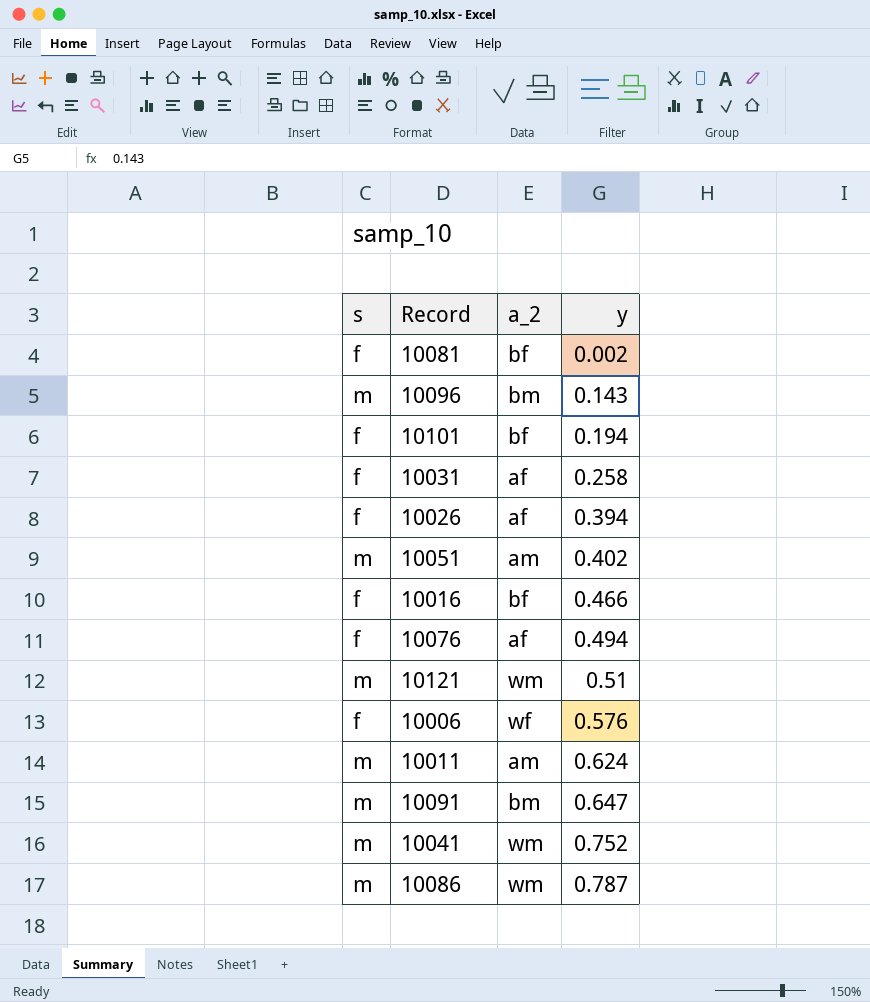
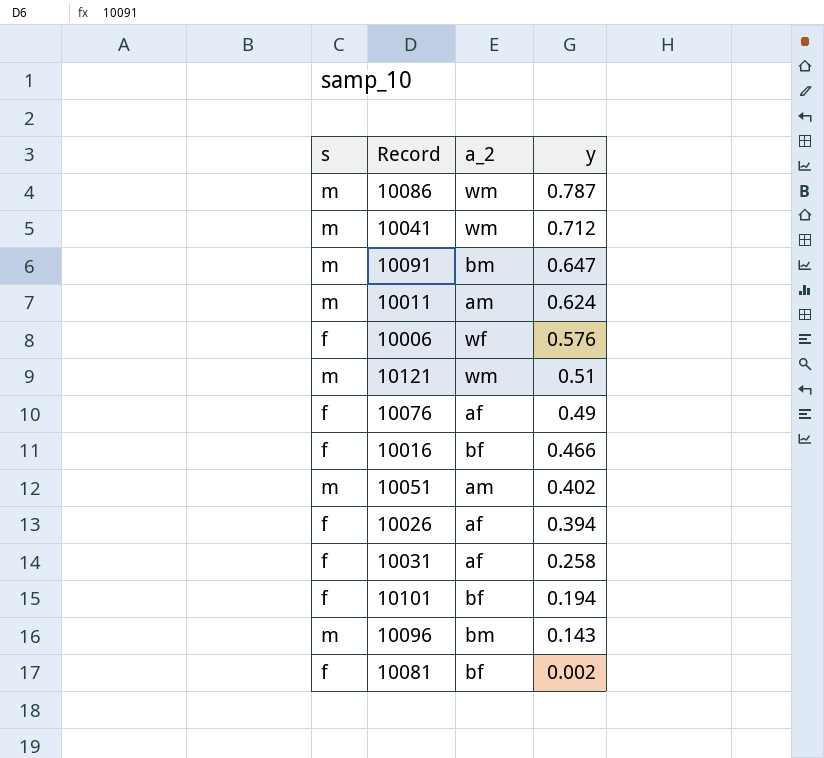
row order: y ascending -> y descending
10041 | y: 0.752 -> 0.712
10076 | y: 0.494 -> 0.49

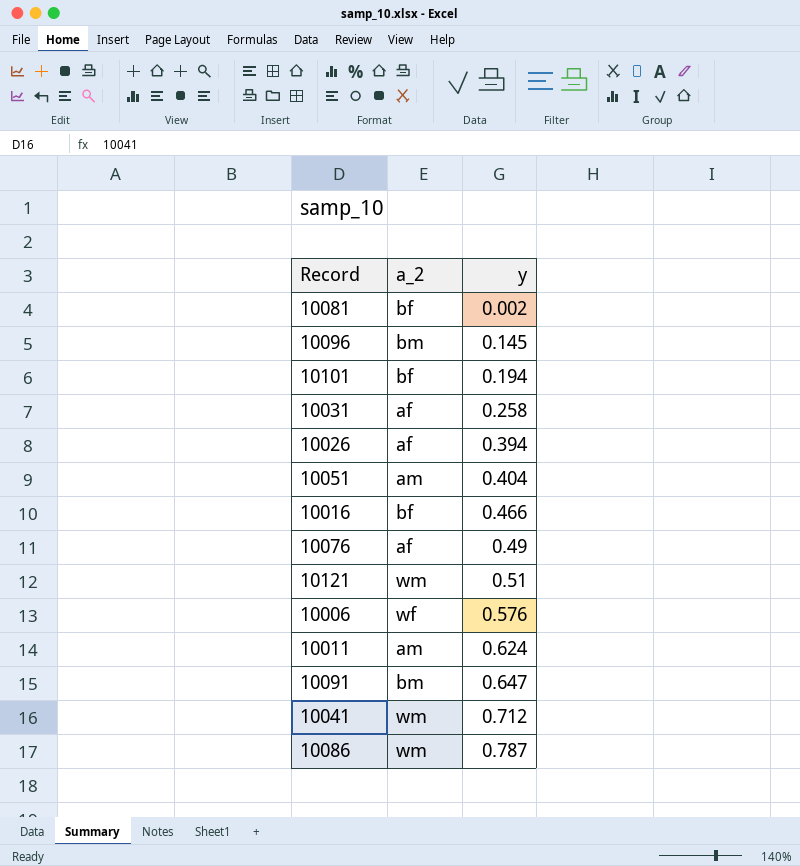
row order: y descending -> y ascending
column s | position: 1 -> none
10096 | y: 0.143 -> 0.145
10051 | y: 0.402 -> 0.404

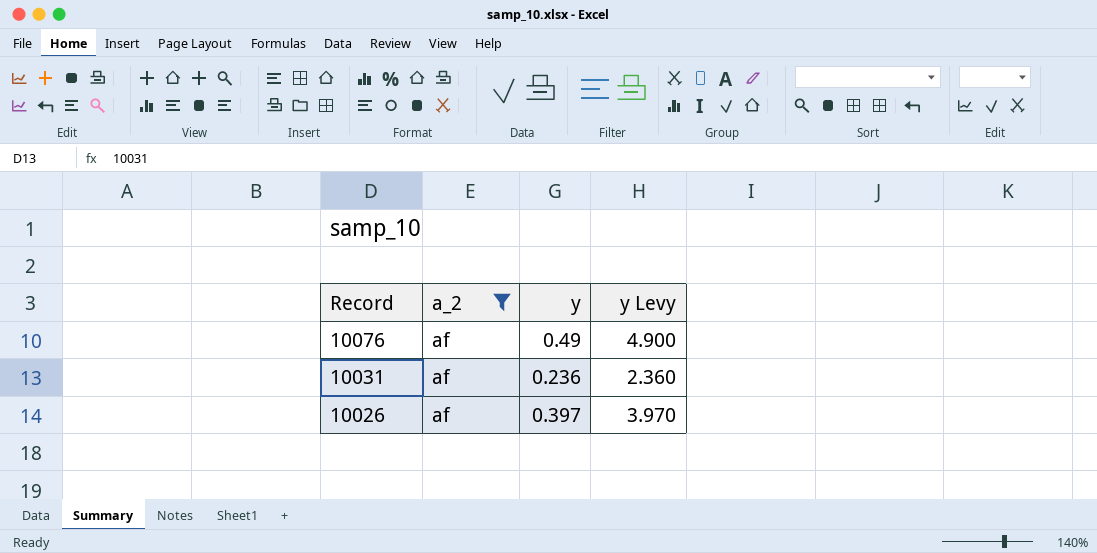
filter: none -> a_2 = af
row order: y ascending -> Record descending
column y Levy | formula: none -> [y] * 10
10031 | y: 0.258 -> 0.236
10026 | y: 0.394 -> 0.397

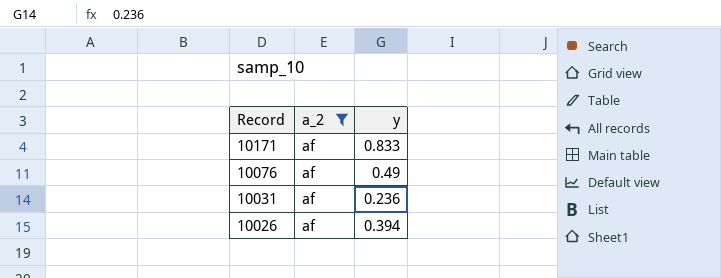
column y Levy | formula: [y] * 10 -> none
row 10171: none -> af | 0.833
10026 | y: 0.397 -> 0.394

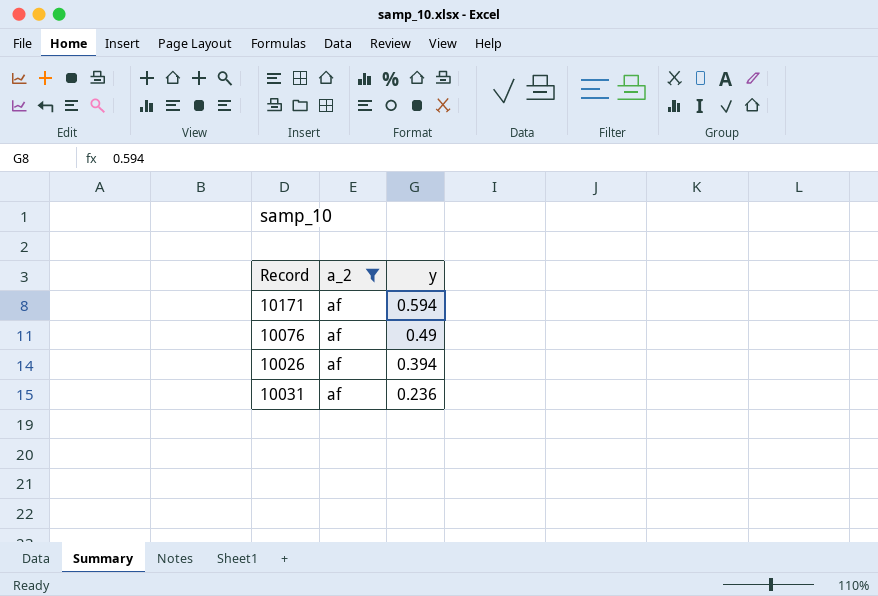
row order: Record descending -> y descending
10171 | y: 0.833 -> 0.594

